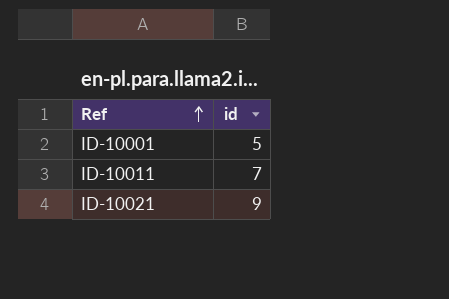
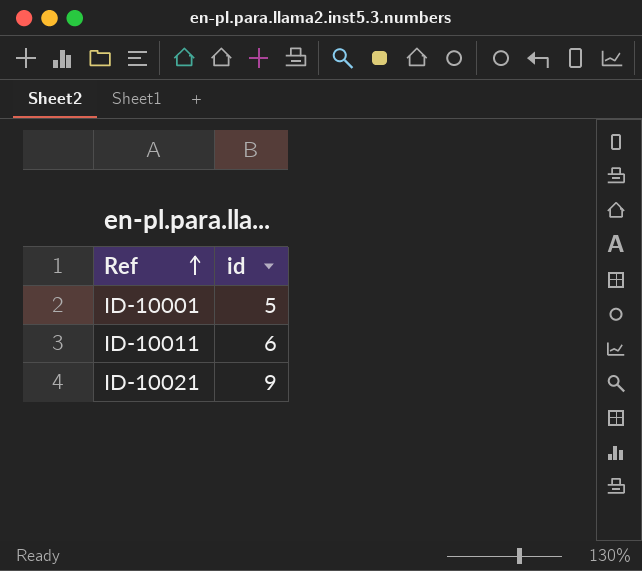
ID-10011 | id: 7 -> 6

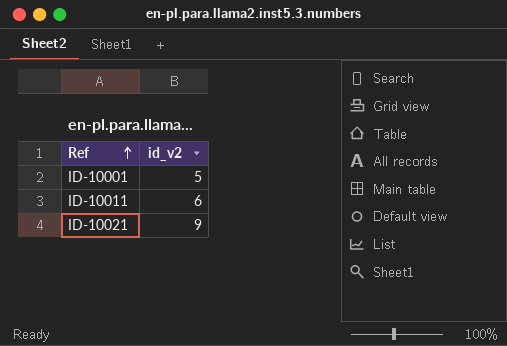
column name: id -> id_v2

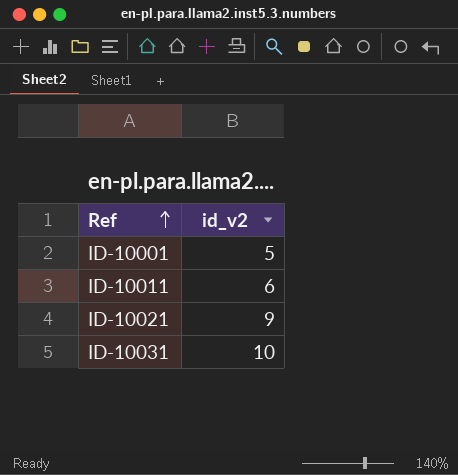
row ID-10031: none -> 10

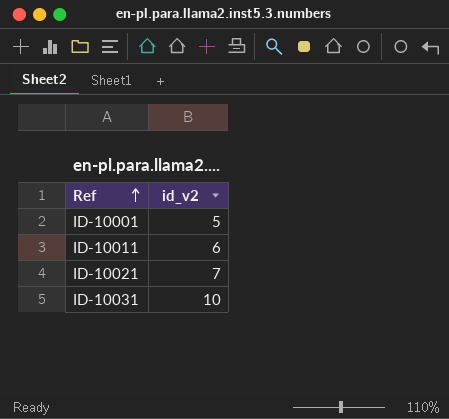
ID-10021 | id_v2: 9 -> 7

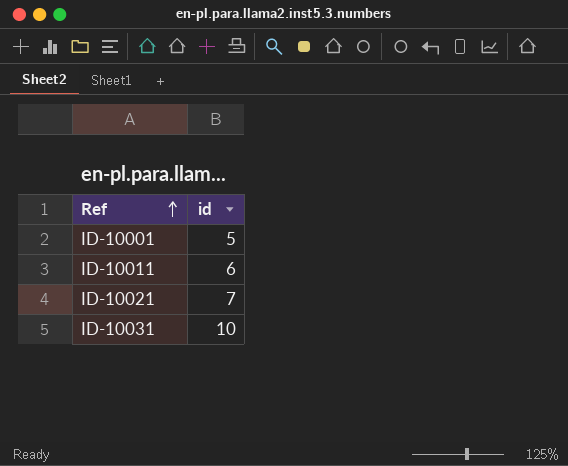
column name: id_v2 -> id

